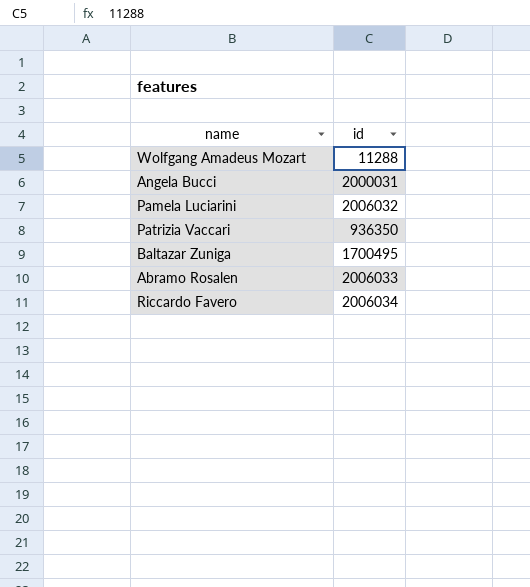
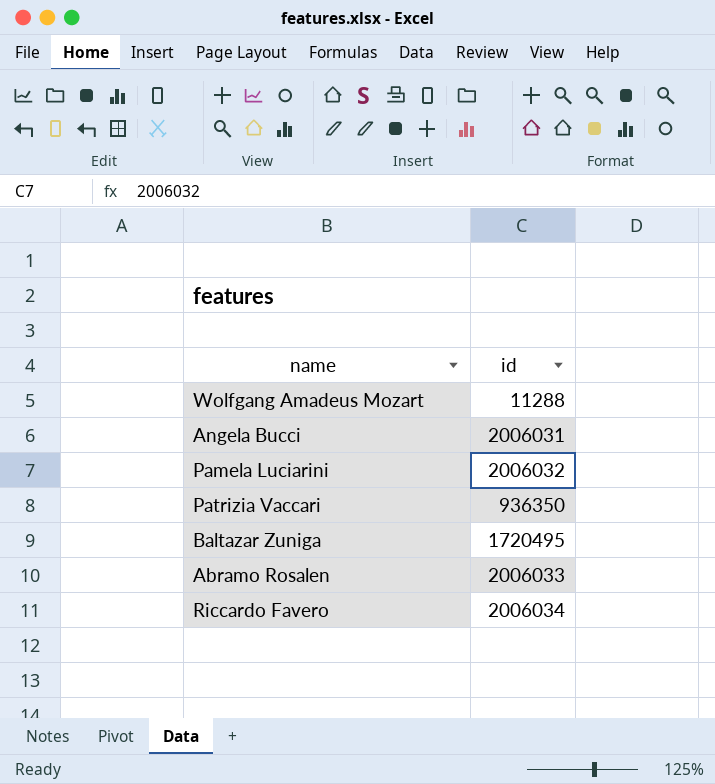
Angela Bucci | id: 2000031 -> 2006031
Baltazar Zuniga | id: 1700495 -> 1720495

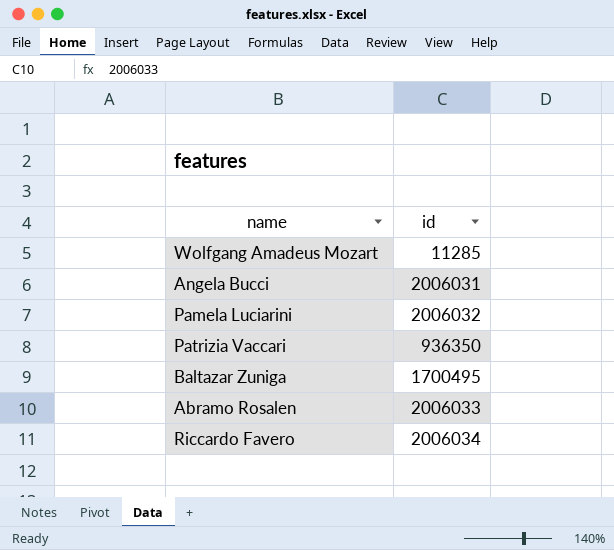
Wolfgang Amadeus Mozart | id: 11288 -> 11285
Baltazar Zuniga | id: 1720495 -> 1700495

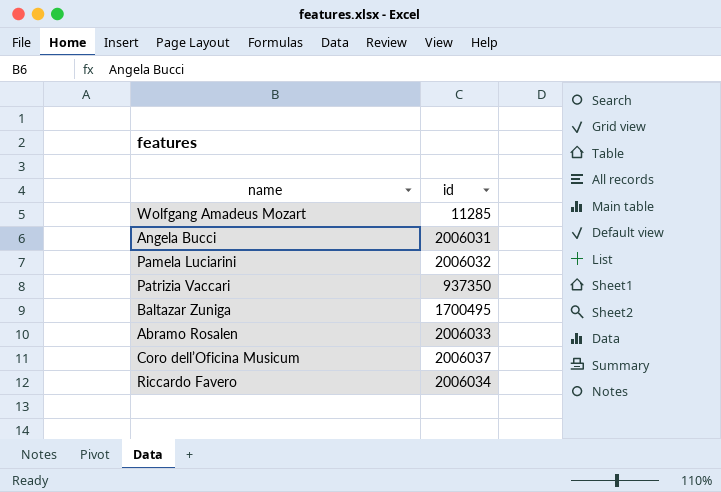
Patrizia Vaccari | id: 936350 -> 937350
row Coro dell’Oficina Musicum: none -> 2006037

